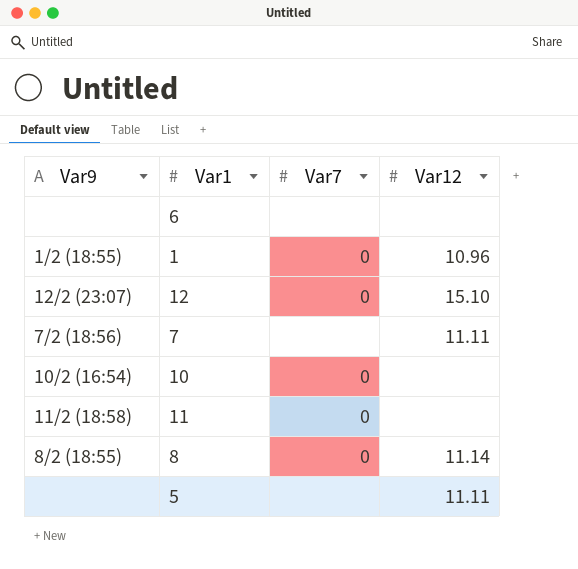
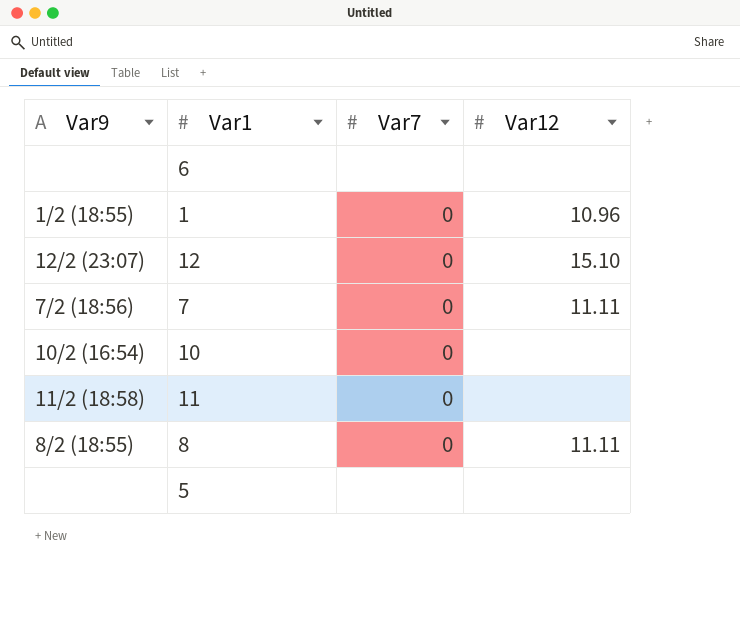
7 | Var7: none -> 0
8 | Var12: 11.14 -> 11.11
5 | Var12: 11.11 -> none

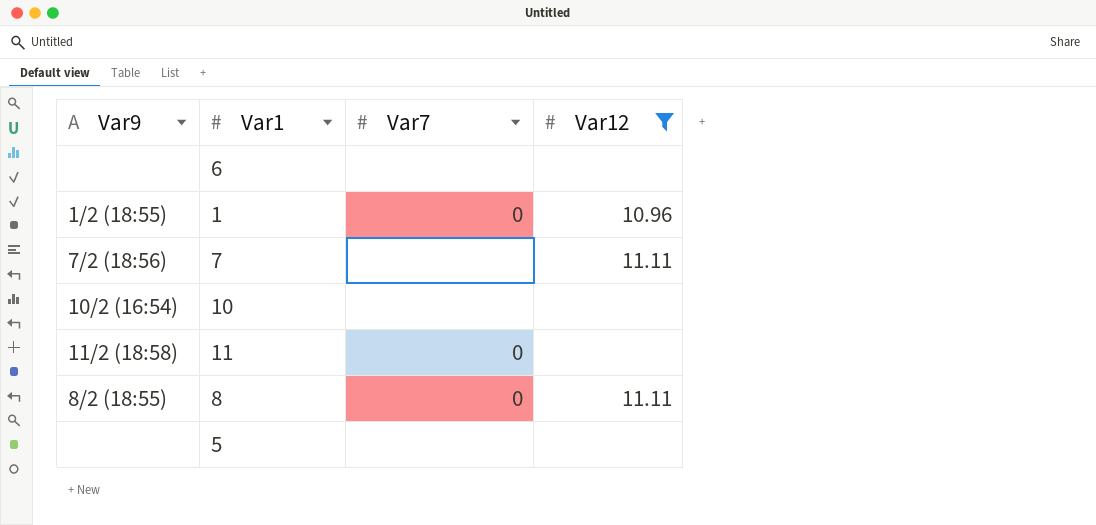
filter: none -> Var12 != 15.10
7 | Var7: 0 -> none
10 | Var7: 0 -> none

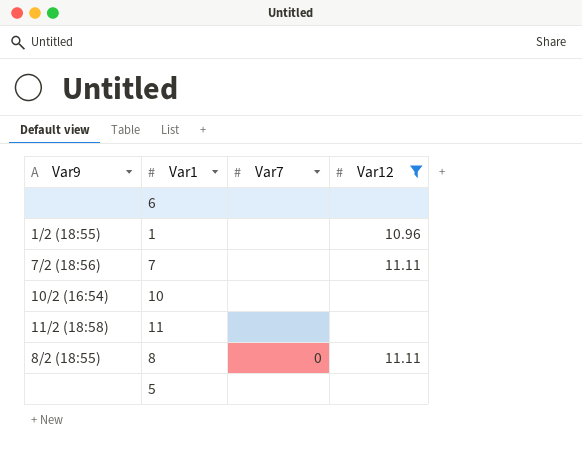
1 | Var7: 0 -> none
11 | Var7: 0 -> none

